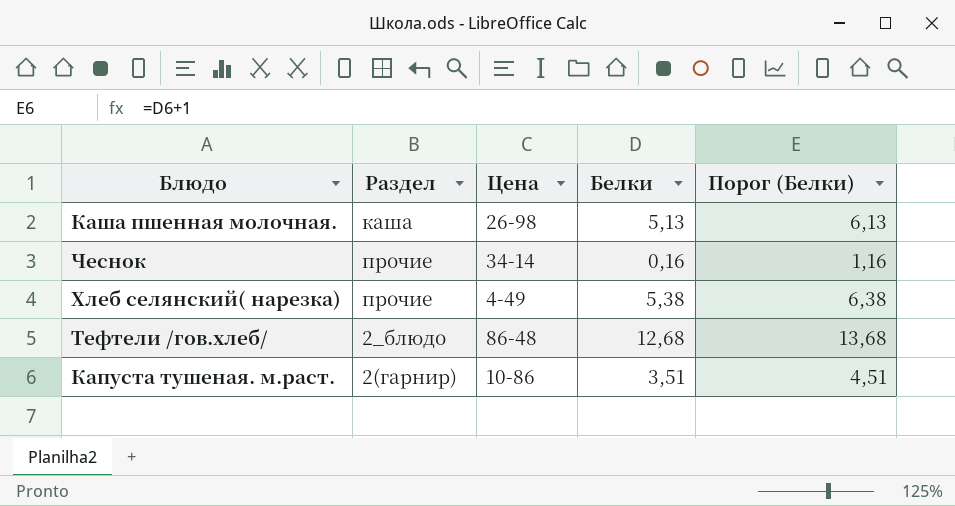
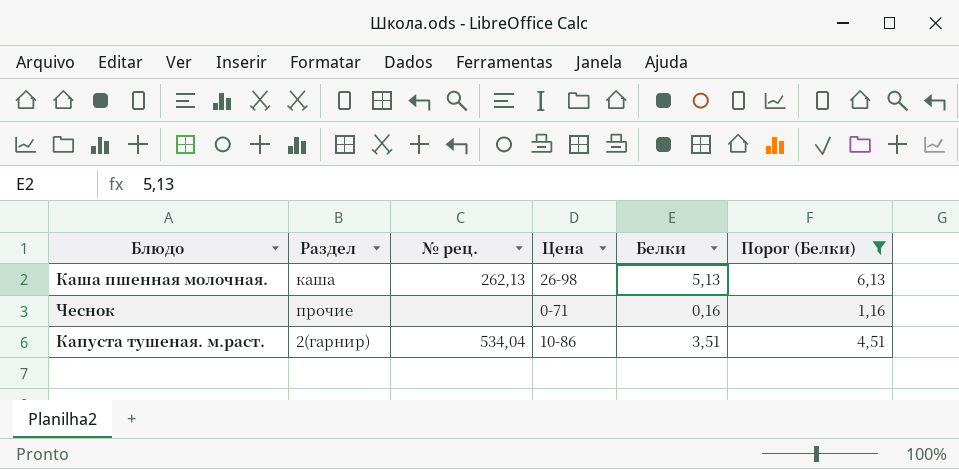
filter: none -> Порог (Белки) <= 6,13
column № рец. | position: none -> 3
Чеснок | Цена: 34-14 -> 0-71

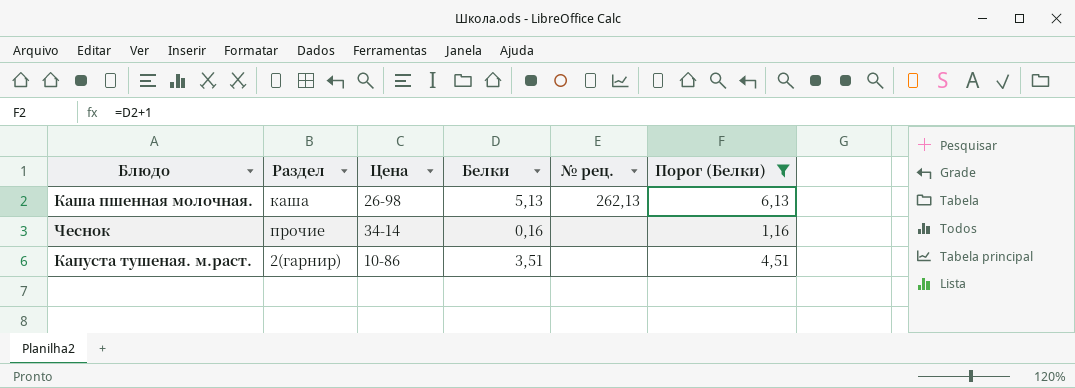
column № рец. | position: 3 -> 5
Чеснок | Цена: 0-71 -> 34-14
Капуста тушеная. м.раст. | № рец.: 534,04 -> none

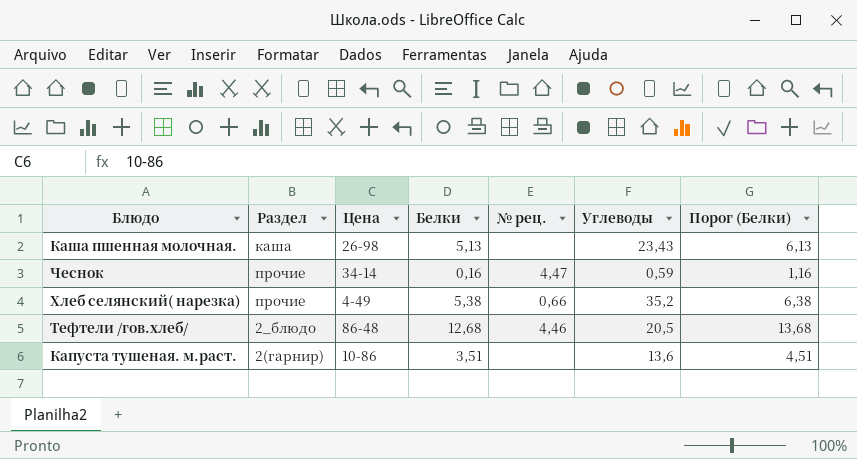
filter: Порог (Белки) <= 6,13 -> none
column Углеводы | position: none -> 6
Каша пшенная молочная. | № рец.: 262,13 -> none
Чеснок | № рец.: none -> 4,47

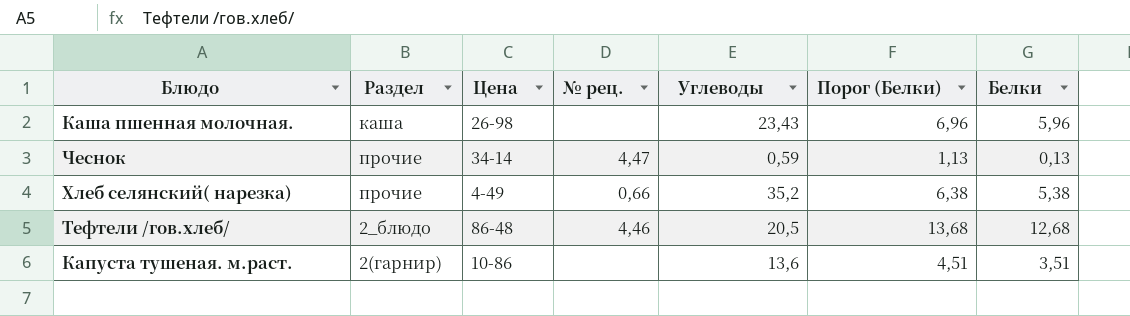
column Белки | position: 4 -> 7
Каша пшенная молочная. | Порог (Белки): 6,13 -> 6,96
Каша пшенная молочная. | Белки: 5,13 -> 5,96
Чеснок | Порог (Белки): 1,16 -> 1,13
Чеснок | Белки: 0,16 -> 0,13

